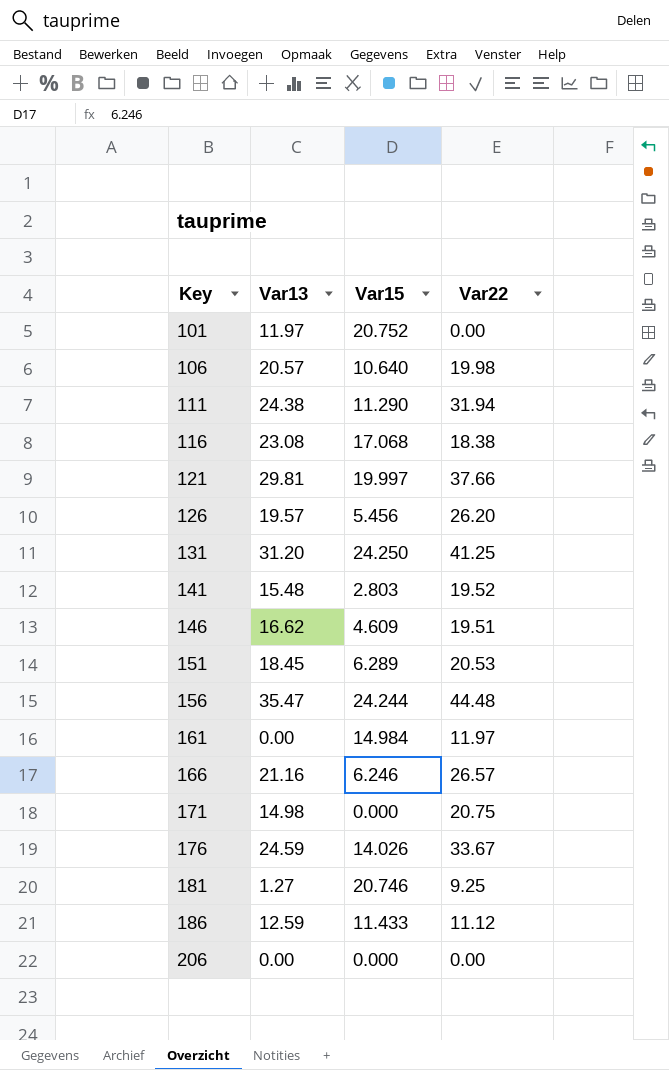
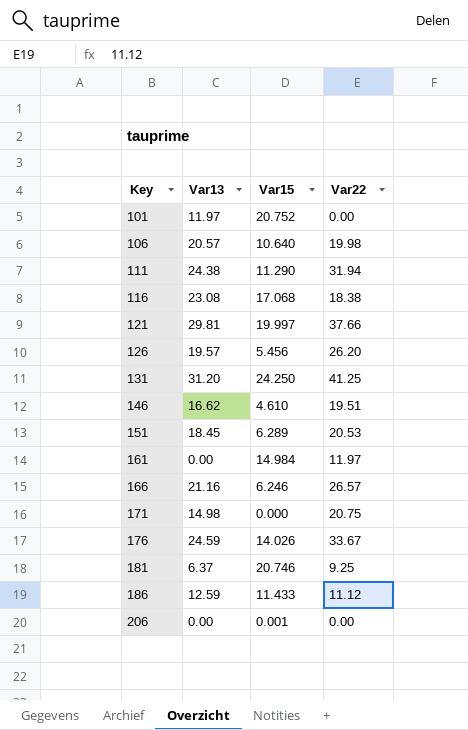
row 141: 15.48 | 2.803 | 19.52 -> none
row 156: 35.47 | 24.244 | 44.48 -> none
146 | Var15: 4.609 -> 4.610
181 | Var13: 1.27 -> 6.37
206 | Var15: 0.000 -> 0.001

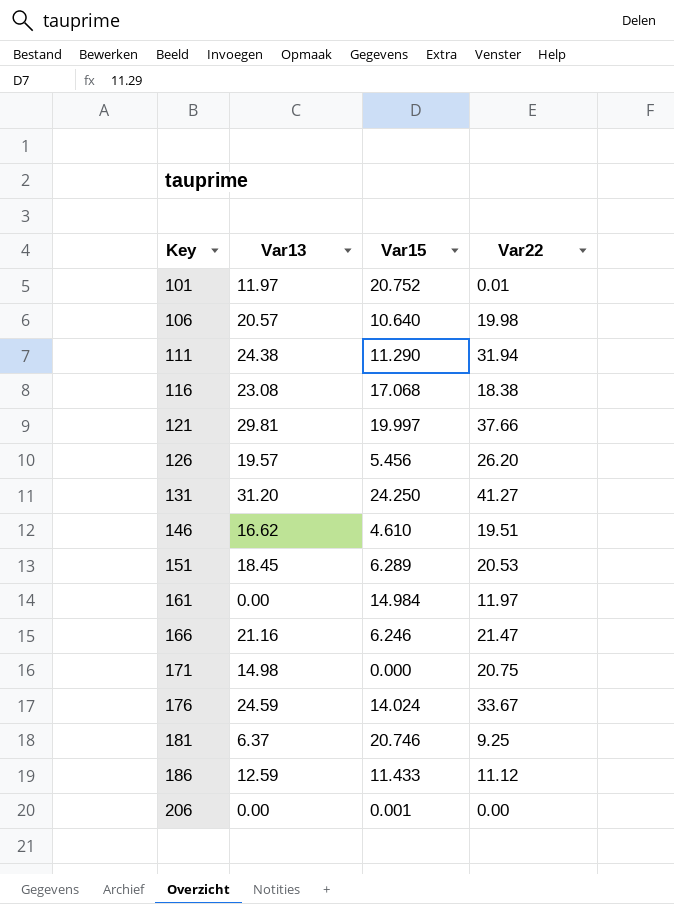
101 | Var22: 0.00 -> 0.01
131 | Var22: 41.25 -> 41.27
166 | Var22: 26.57 -> 21.47
176 | Var15: 14.026 -> 14.024

